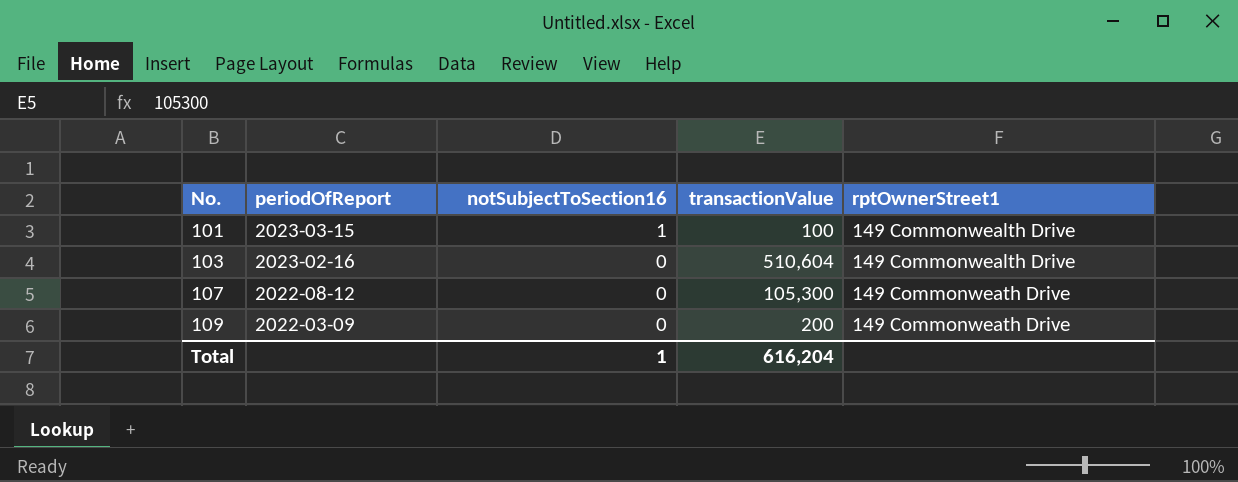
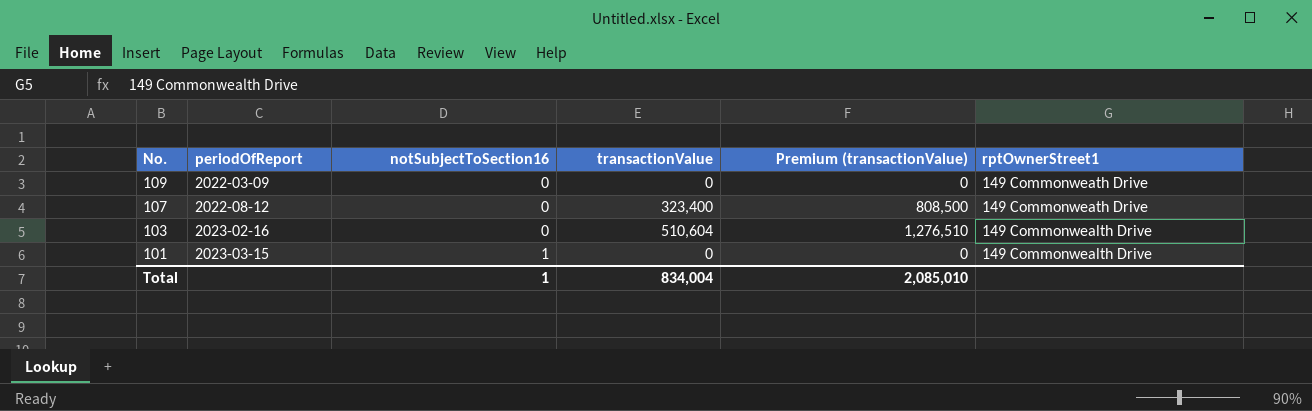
row order: No. ascending -> No. descending
column Premium (transactionValue) | formula: none -> [transactionValue] * 2.5
109 | transactionValue: 200 -> 0
107 | transactionValue: 105,300 -> 323,400
101 | transactionValue: 100 -> 0
Total | transactionValue: 616,204 -> 834,004

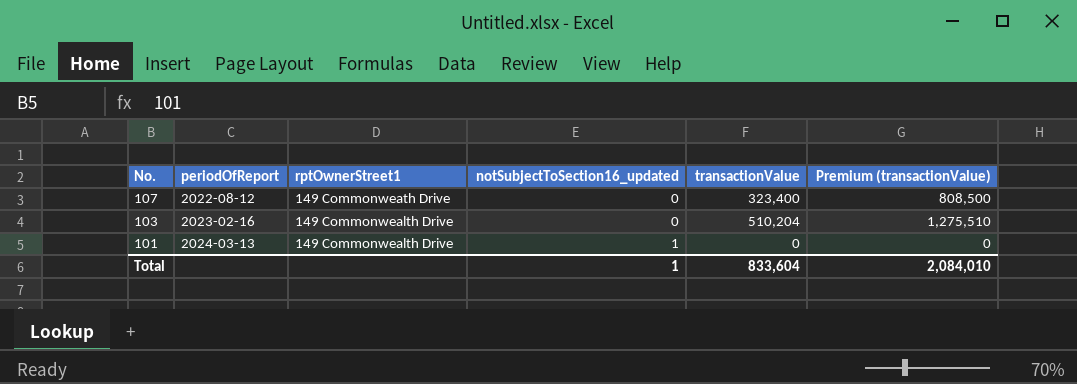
column rptOwnerStreet1 | position: 6 -> 3
column name: notSubjectToSection16 -> notSubjectToSection16_updated
row 109: 2022-03-09 | 0 | 0 | 0 | 149 Commonweath Drive -> none
103 | transactionValue: 510,604 -> 510,204
103 | Premium (transactionValue): 1,276,510 -> 1,275,510
101 | periodOfReport: 2023-03-15 -> 2024-03-13
Total | transactionValue: 834,004 -> 833,604
Total | Premium (transactionValue): 2,085,010 -> 2,084,010

